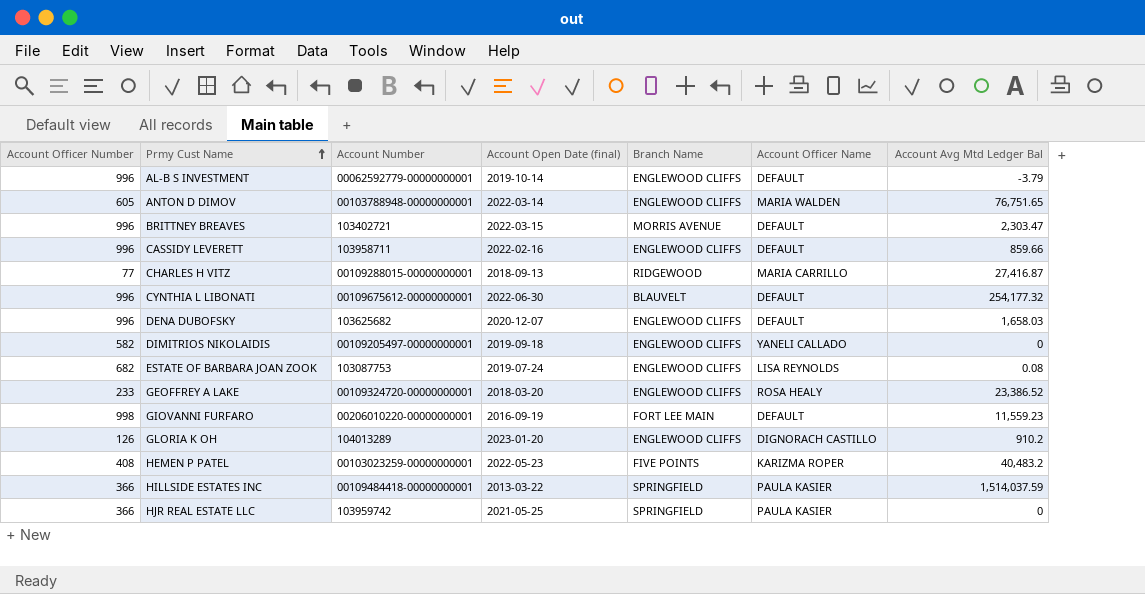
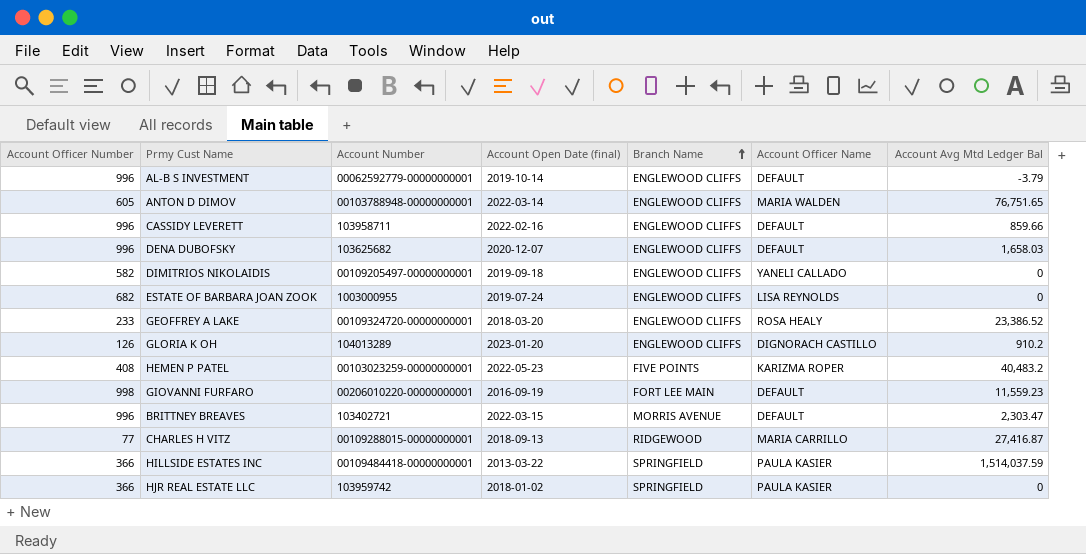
row order: Prmy Cust Name ascending -> Branch Name ascending
row CYNTHIA L LIBONATI: 996 | 00109675612-00000000001 | 2022-06-30 | BLAUVELT | DEFAULT | 254,177.32 -> none
ESTATE OF BARBARA JOAN ZOOK | Account Number: 103087753 -> 1003000955
ESTATE OF BARBARA JOAN ZOOK | Account Avg Mtd Ledger Bal: 0.08 -> 0
HJR REAL ESTATE LLC | Account Open Date (final): 2021-05-25 -> 2018-01-02

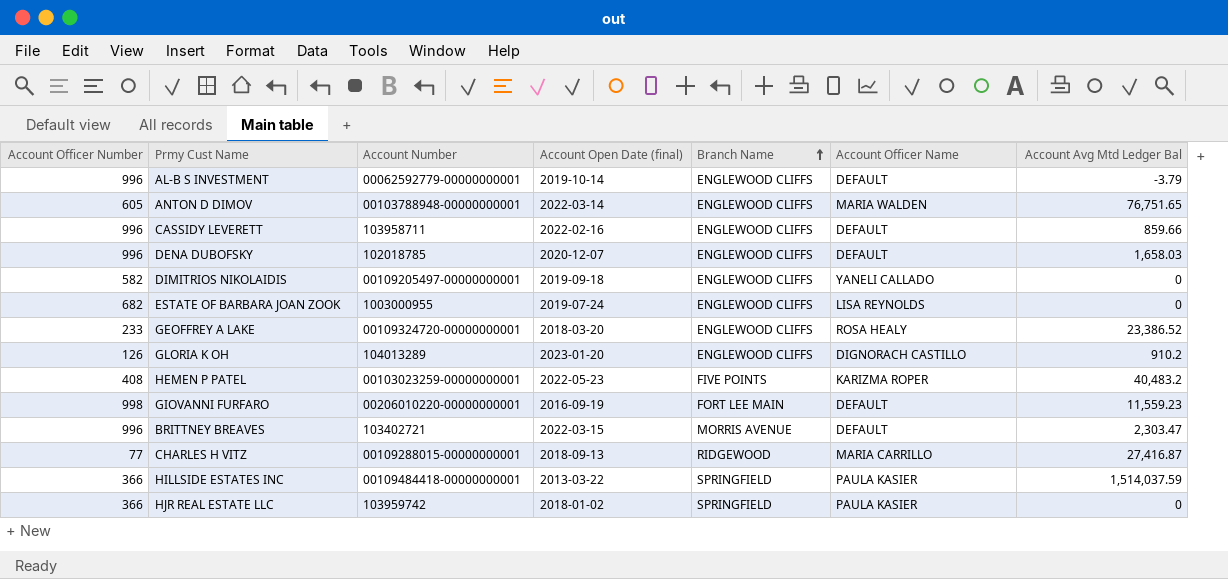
DENA DUBOFSKY | Account Number: 103625682 -> 102018785

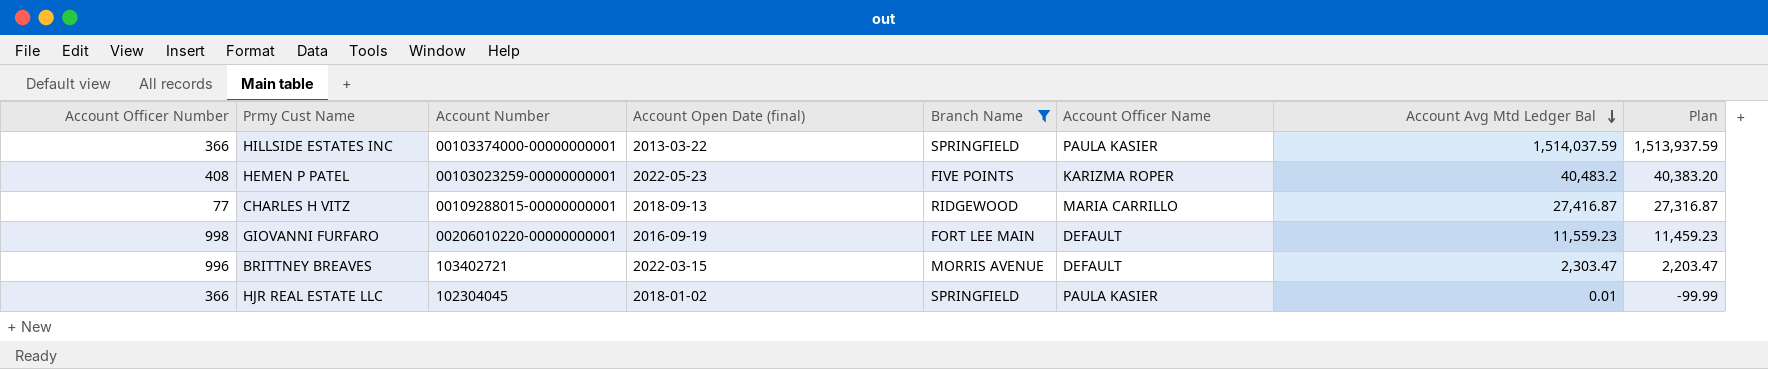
filter: none -> Branch Name != ENGLEWOOD CLIFFS
row order: Branch Name ascending -> Account Avg Mtd Ledger Bal descending
column Plan | formula: none -> [Account Avg Mtd Ledger Bal] - 100
HILLSIDE ESTATES INC | Account Number: 00109484418-00000000001 -> 00103374000-00000000001
HJR REAL ESTATE LLC | Account Number: 103959742 -> 102304045
HJR REAL ESTATE LLC | Account Avg Mtd Ledger Bal: 0 -> 0.01

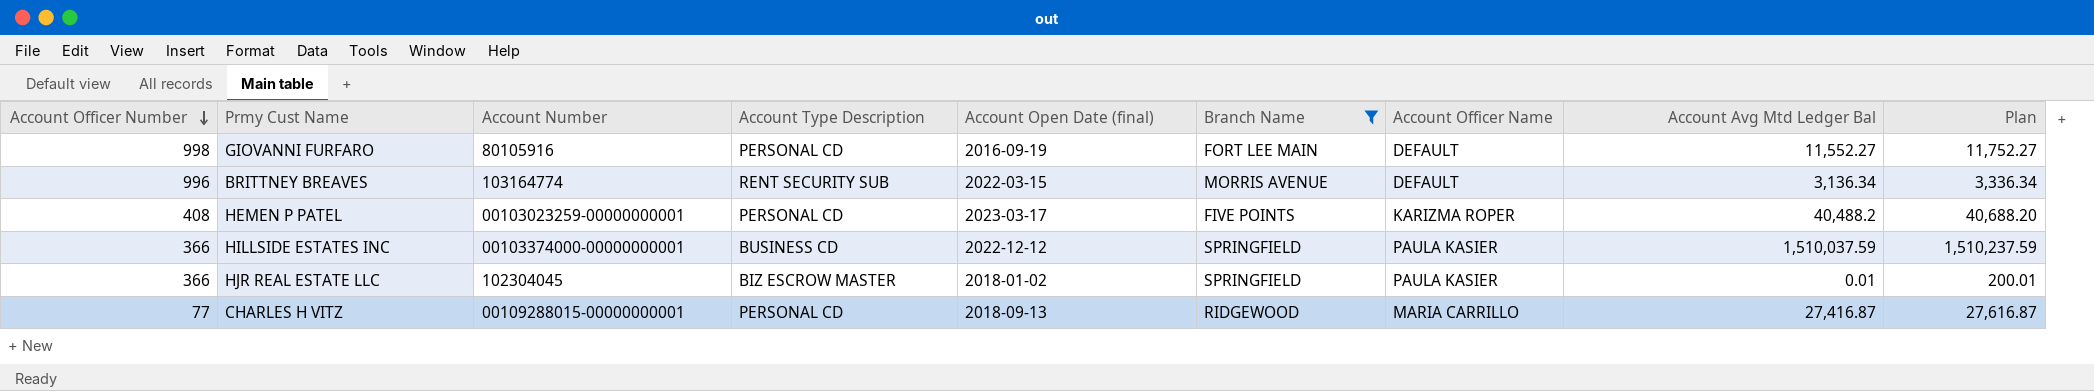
row order: Account Avg Mtd Ledger Bal descending -> Account Officer Number descending
column Account Type Description | position: none -> 4
column Plan | formula: [Account Avg Mtd Ledger Bal] - 100 -> [Account Avg Mtd Ledger Bal] + 200
GIOVANNI FURFARO | Account Number: 00206010220-00000000001 -> 80105916
GIOVANNI FURFARO | Account Avg Mtd Ledger Bal: 11,559.23 -> 11,552.27
BRITTNEY BREAVES | Account Number: 103402721 -> 103164774
BRITTNEY BREAVES | Account Avg Mtd Ledger Bal: 2,303.47 -> 3,136.34
HEMEN P PATEL | Account Open Date (final): 2022-05-23 -> 2023-03-17
HEMEN P PATEL | Account Avg Mtd Ledger Bal: 40,483.2 -> 40,488.2
HILLSIDE ESTATES INC | Account Open Date (final): 2013-03-22 -> 2022-12-12
HILLSIDE ESTATES INC | Account Avg Mtd Ledger Bal: 1,514,037.59 -> 1,510,037.59

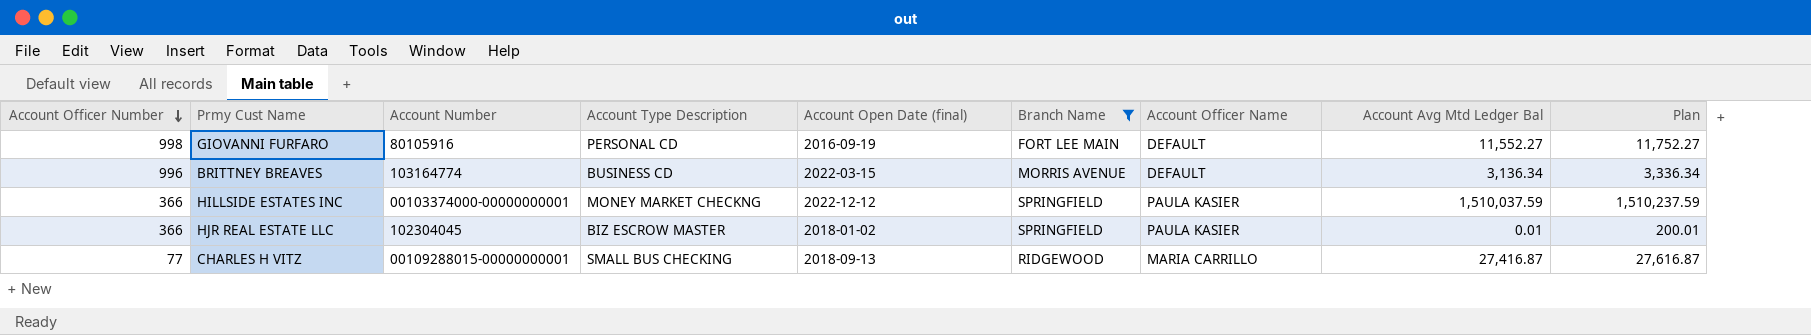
row HEMEN P PATEL: 408 | 00103023259-00000000001 | PERSONAL CD | 2023-03-17 | FIVE POINTS | KARIZMA ROPER | 40,488.2 | 40,688.20 -> none
BRITTNEY BREAVES | Account Type Description: RENT SECURITY SUB -> BUSINESS CD
HILLSIDE ESTATES INC | Account Type Description: BUSINESS CD -> MONEY MARKET CHECKNG
CHARLES H VITZ | Account Type Description: PERSONAL CD -> SMALL BUS CHECKING

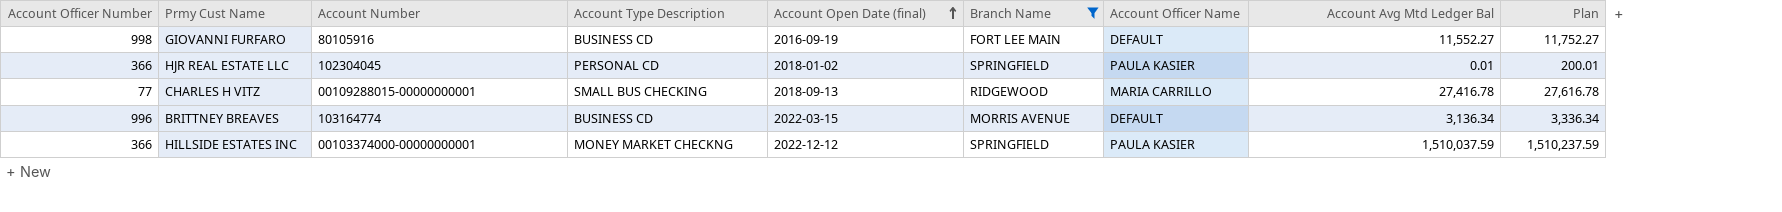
row order: Account Officer Number descending -> Account Open Date (final) ascending
GIOVANNI FURFARO | Account Type Description: PERSONAL CD -> BUSINESS CD
HJR REAL ESTATE LLC | Account Type Description: BIZ ESCROW MASTER -> PERSONAL CD
CHARLES H VITZ | Account Avg Mtd Ledger Bal: 27,416.87 -> 27,416.78
CHARLES H VITZ | Plan: 27,616.87 -> 27,616.78

